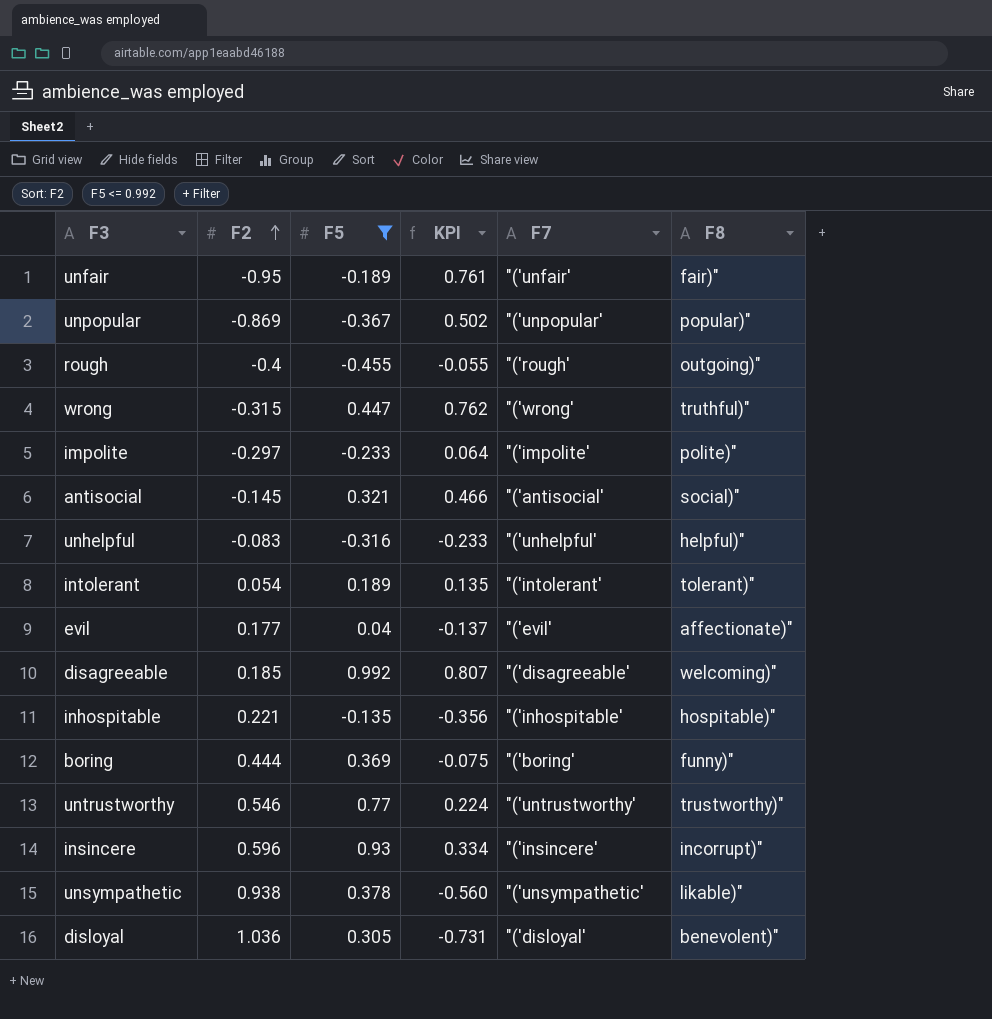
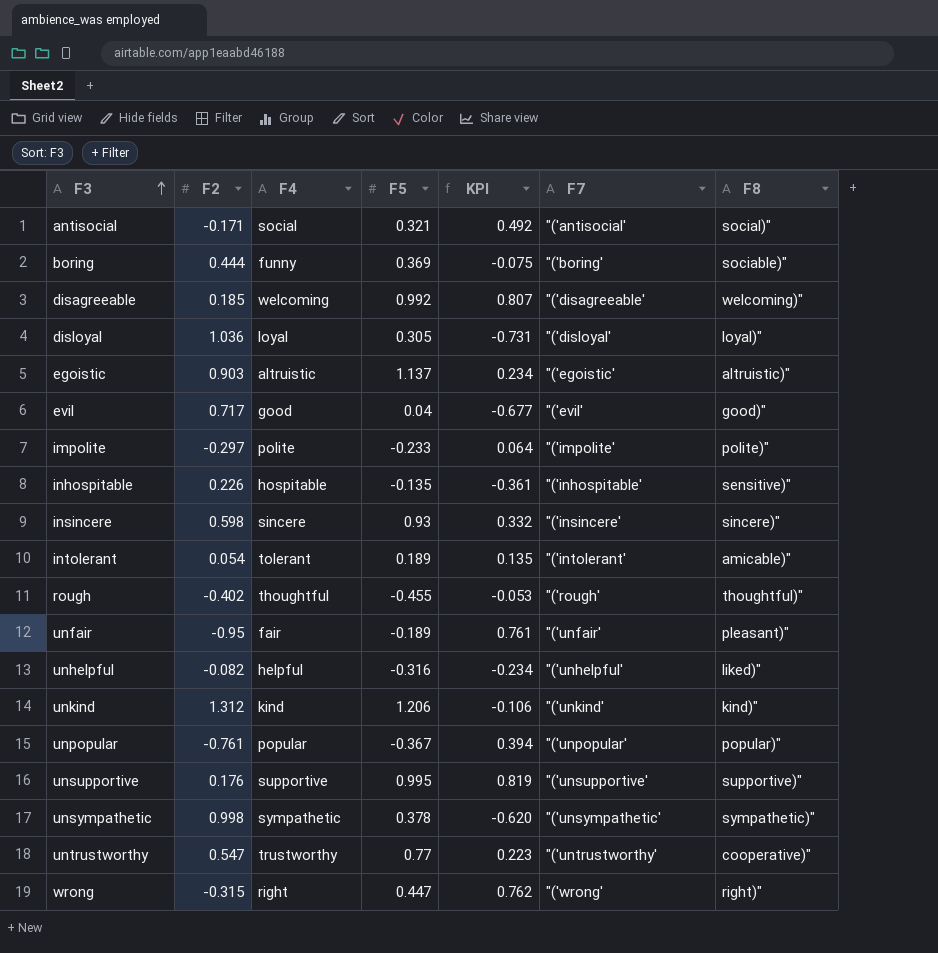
filter: F5 <= 0.992 -> none
row order: F2 ascending -> F3 ascending
column F4 | position: none -> 3
antisocial | F2: -0.145 -> -0.171
antisocial | KPI: 0.466 -> 0.492
boring | F8: funny)" -> sociable)"
disloyal | F8: benevolent)" -> loyal)"
evil | F2: 0.177 -> 0.717
evil | KPI: -0.137 -> -0.677
evil | F8: affectionate)" -> good)"
inhospitable | F2: 0.221 -> 0.226
inhospitable | KPI: -0.356 -> -0.361
inhospitable | F8: hospitable)" -> sensitive)"
insincere | F2: 0.596 -> 0.598
insincere | KPI: 0.334 -> 0.332
insincere | F8: incorrupt)" -> sincere)"
intolerant | F8: tolerant)" -> amicable)"
rough | F2: -0.4 -> -0.402
rough | KPI: -0.055 -> -0.053
rough | F8: outgoing)" -> thoughtful)"
unfair | F8: fair)" -> pleasant)"
unhelpful | F2: -0.083 -> -0.082
unhelpful | KPI: -0.233 -> -0.234
unhelpful | F8: helpful)" -> liked)"
unpopular | F2: -0.869 -> -0.761
unpopular | KPI: 0.502 -> 0.394
unsympathetic | F2: 0.938 -> 0.998
unsympathetic | KPI: -0.560 -> -0.620
unsympathetic | F8: likable)" -> sympathetic)"
untrustworthy | F2: 0.546 -> 0.547
untrustworthy | KPI: 0.224 -> 0.223
untrustworthy | F8: trustworthy)" -> cooperative)"
wrong | F8: truthful)" -> right)"

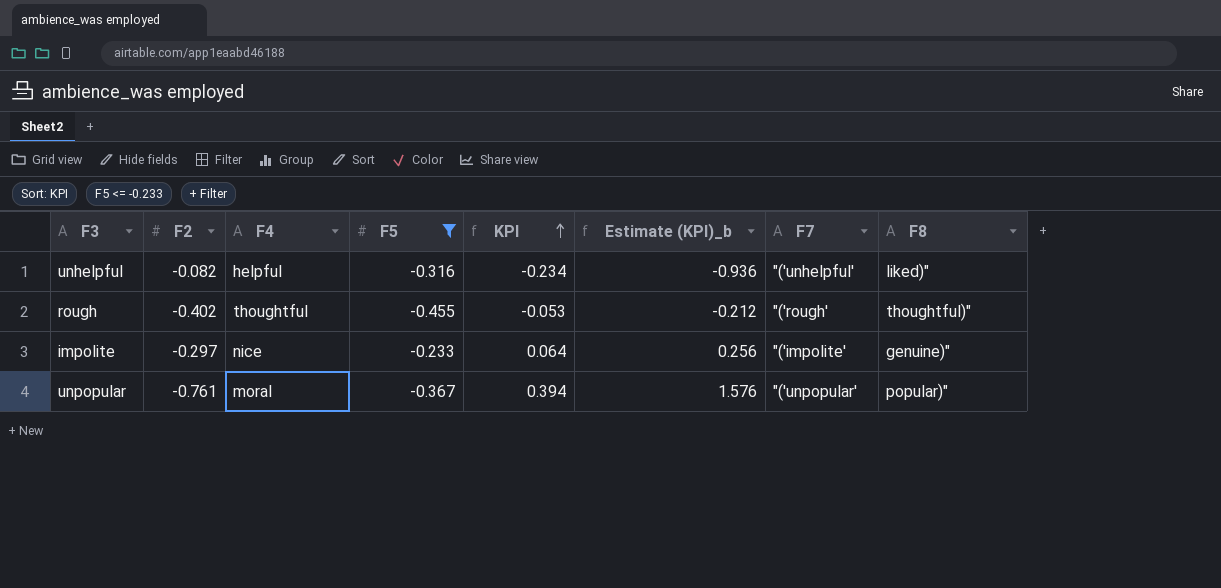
filter: none -> F5 <= -0.233
row order: F3 ascending -> KPI ascending
column Estimate (KPI)_b | formula: none -> [KPI] * 4
impolite | F4: polite -> nice
impolite | F8: polite)" -> genuine)"
unpopular | F4: popular -> moral

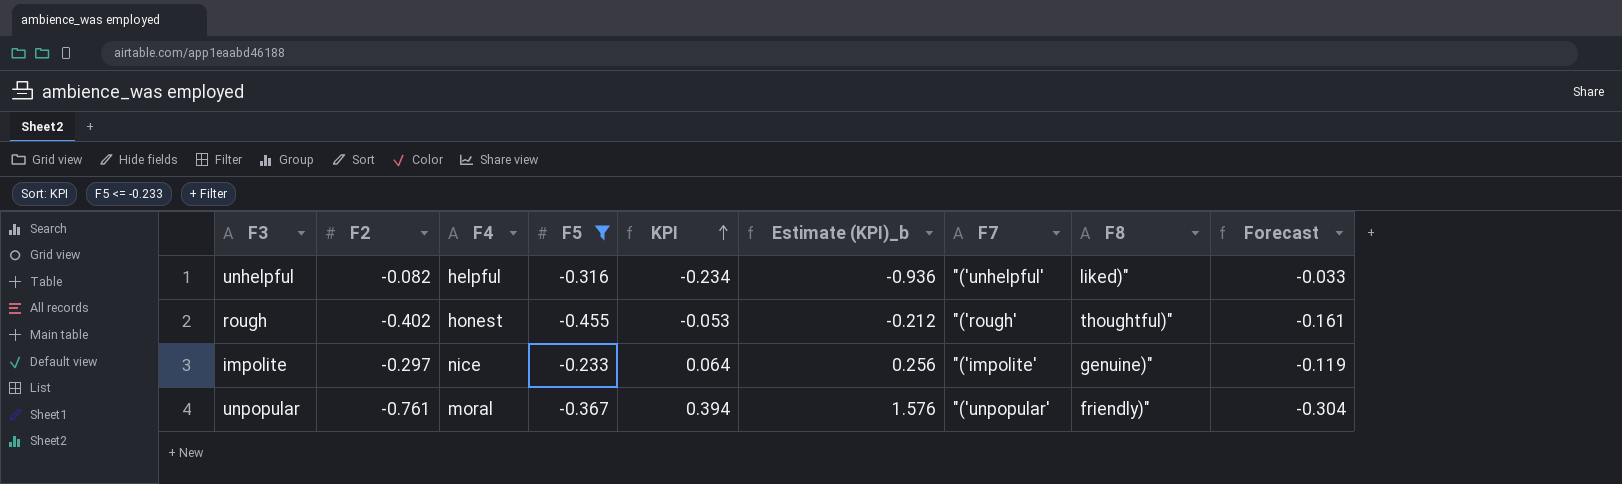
column Forecast | formula: none -> [F2] * 0.4
rough | F4: thoughtful -> honest
unpopular | F8: popular)" -> friendly)"

